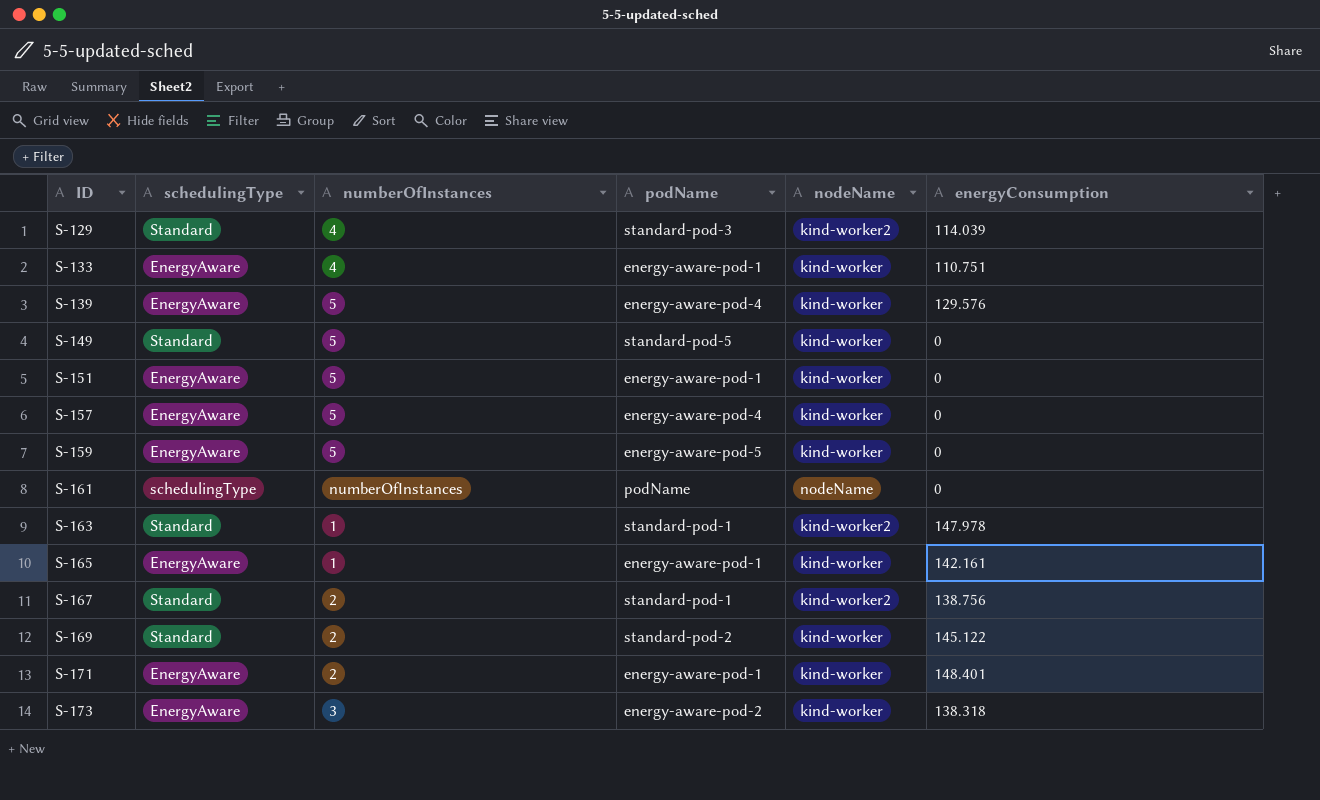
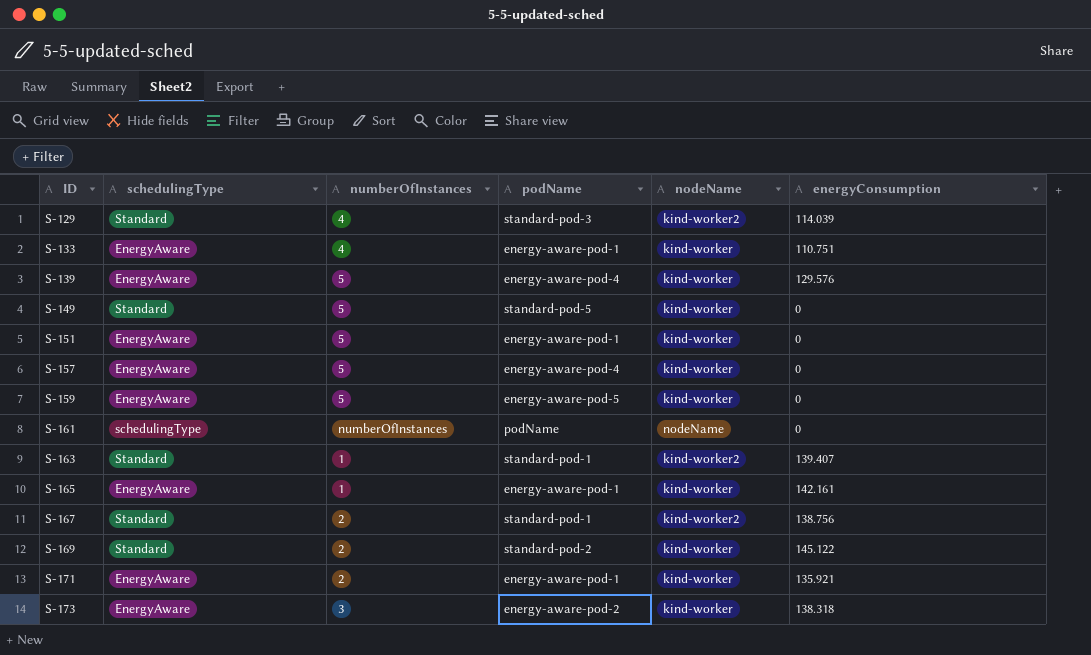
S-163 | energyConsumption: 147.978 -> 139.407
S-171 | energyConsumption: 148.401 -> 135.921

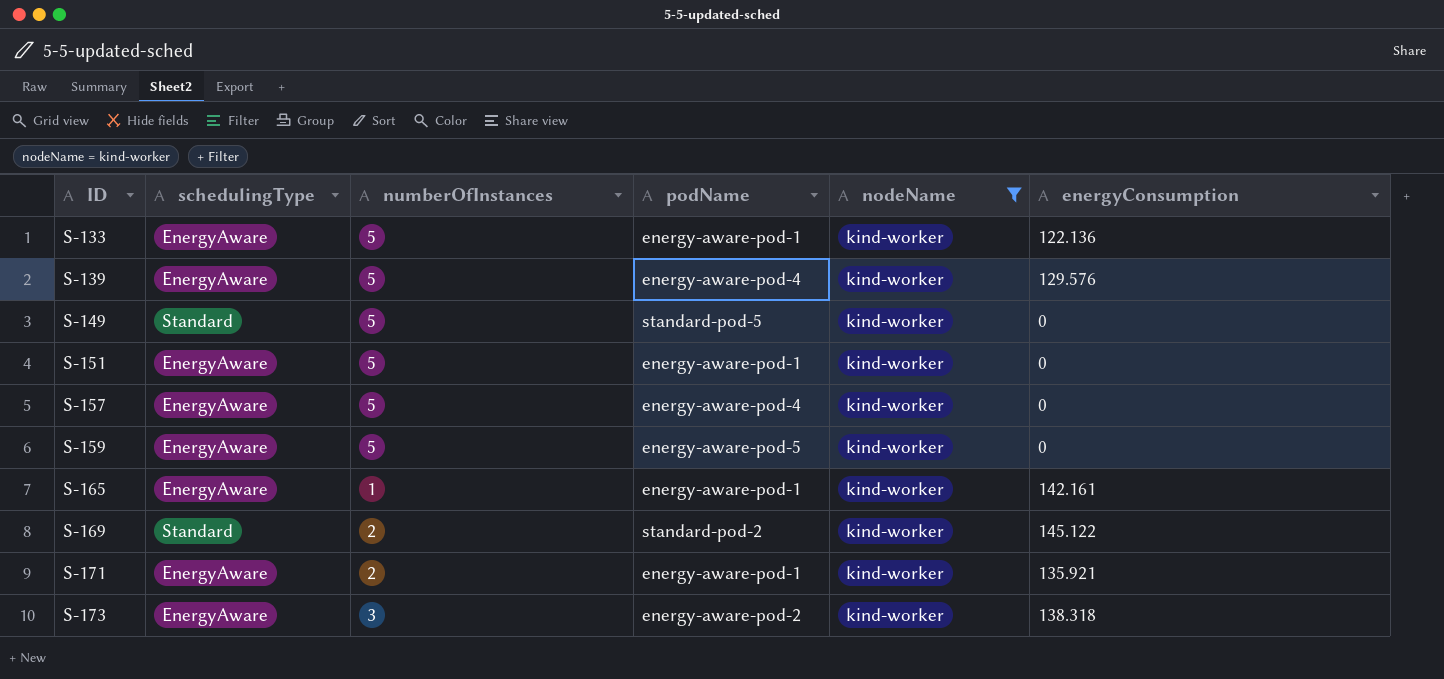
filter: none -> nodeName = kind-worker
S-133 | numberOfInstances: 4 -> 5
S-133 | energyConsumption: 110.751 -> 122.136

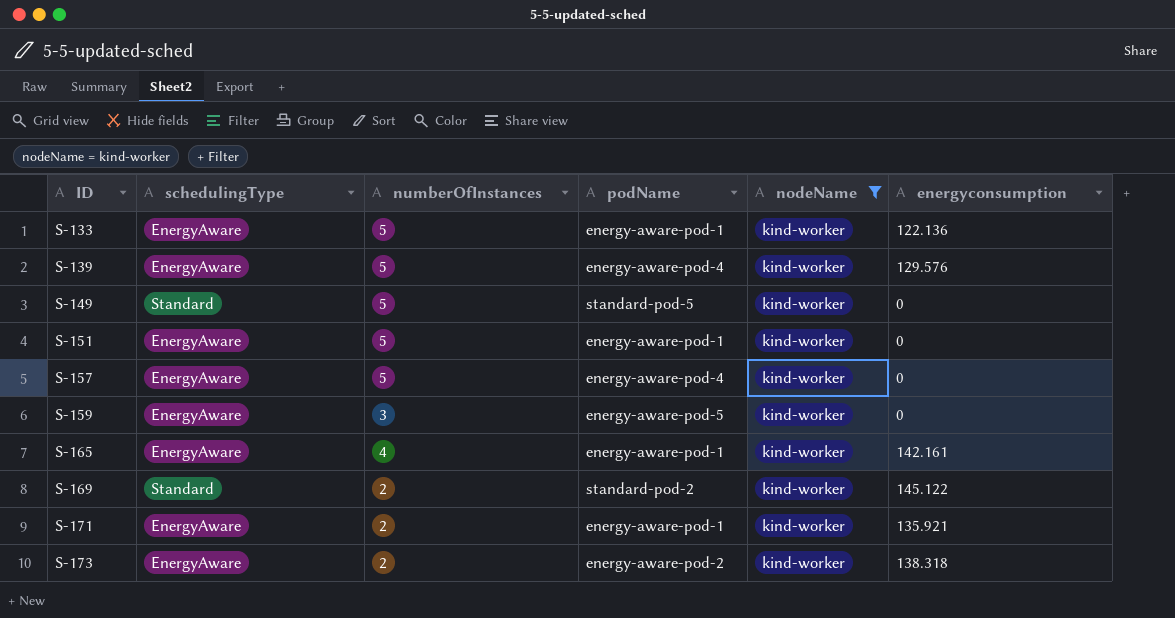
column name: energyConsumption -> energyconsumption
S-159 | numberOfInstances: 5 -> 3
S-165 | numberOfInstances: 1 -> 4
S-173 | numberOfInstances: 3 -> 2

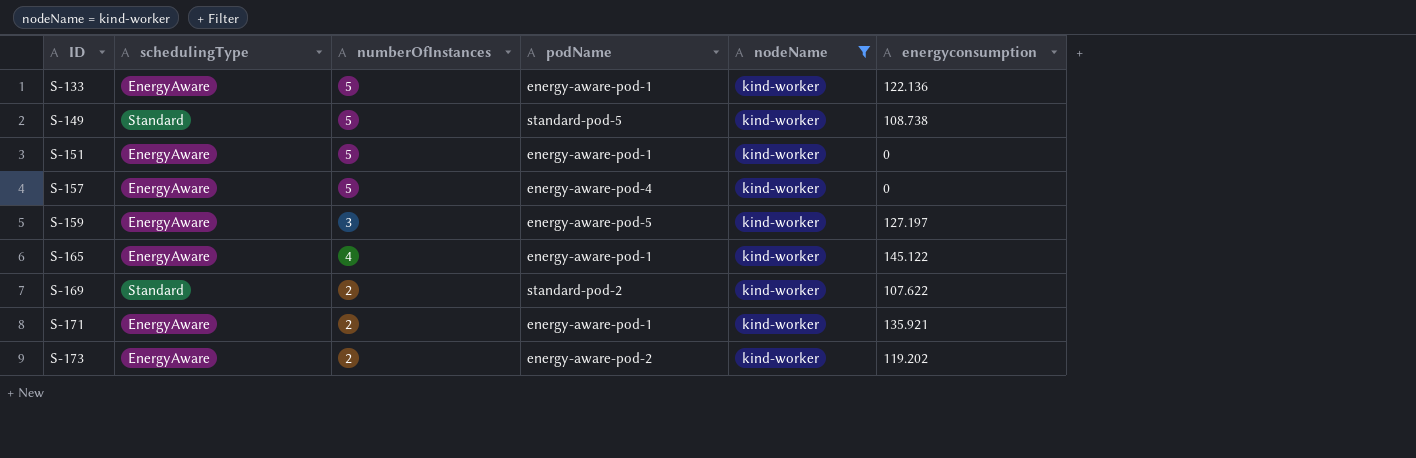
row S-139: EnergyAware | 5 | energy-aware-pod-4 | kind-worker | 129.576 -> none
S-149 | energyconsumption: 0 -> 108.738
S-159 | energyconsumption: 0 -> 127.197
S-165 | energyconsumption: 142.161 -> 145.122
S-169 | energyconsumption: 145.122 -> 107.622
S-173 | energyconsumption: 138.318 -> 119.202

